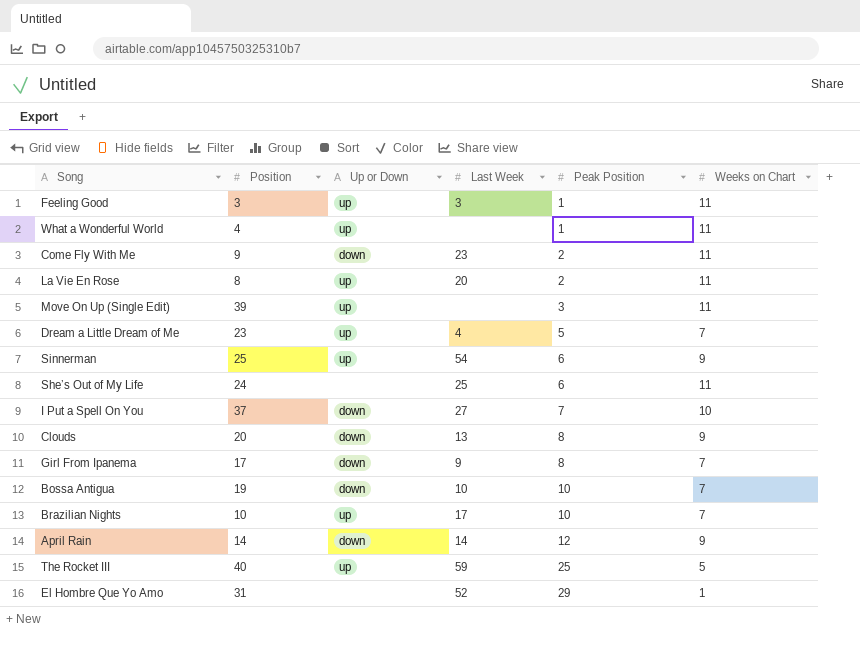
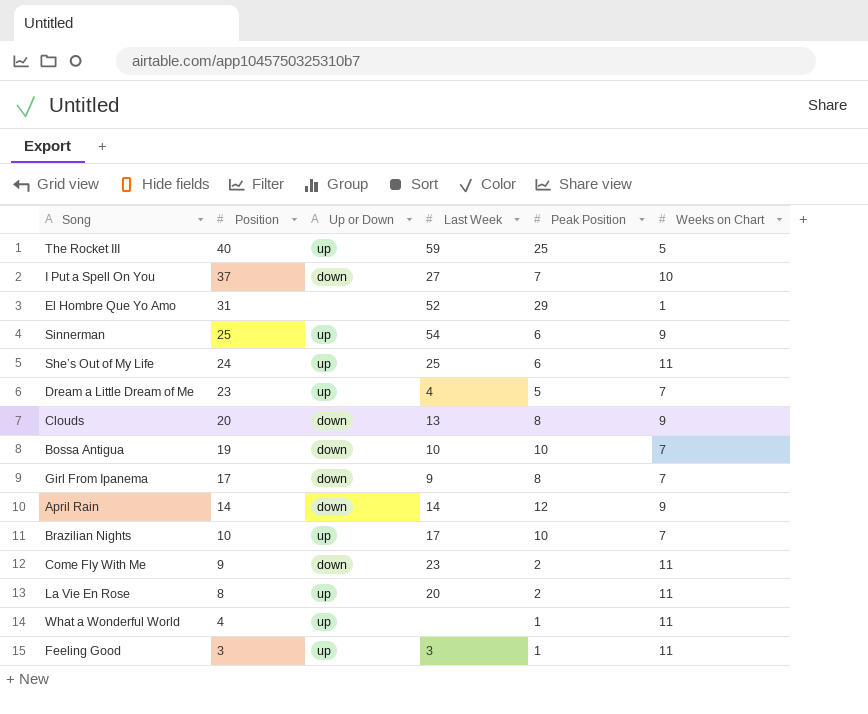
row order: Peak Position ascending -> Position descending
row Move On Up (Single Edit): 39 | up | none | 3 | 11 -> none
She’s Out of My Life | Up or Down: none -> up

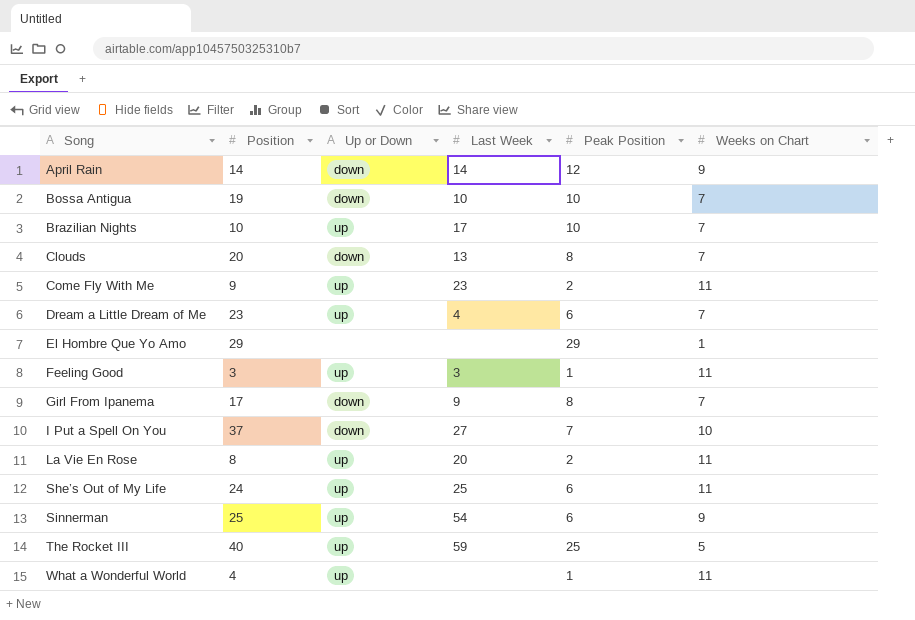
row order: Position descending -> Song ascending
Clouds | Weeks on Chart: 9 -> 7
Come Fly With Me | Up or Down: down -> up
Dream a Little Dream of Me | Peak Position: 5 -> 6
El Hombre Que Yo Amo | Position: 31 -> 29
El Hombre Que Yo Amo | Last Week: 52 -> none

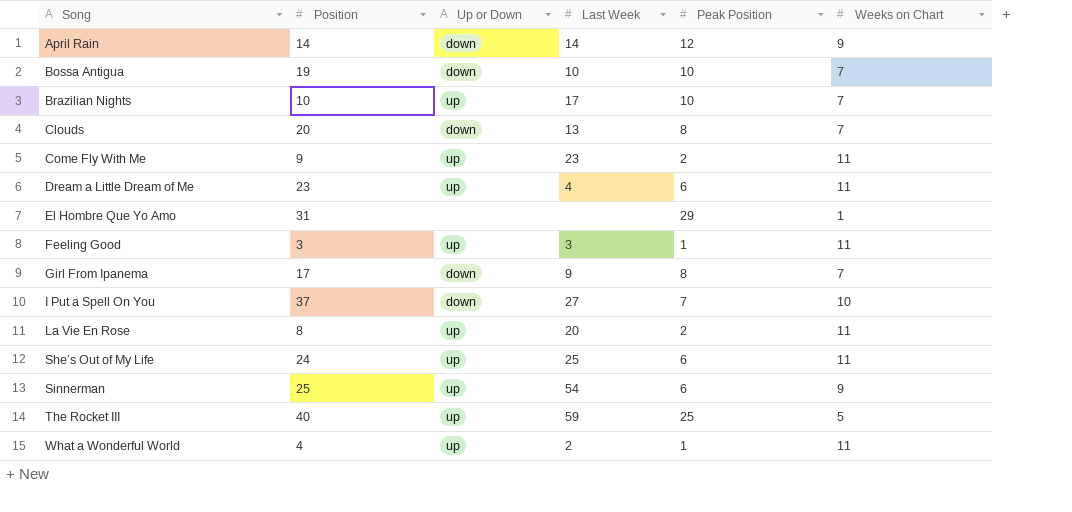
Dream a Little Dream of Me | Weeks on Chart: 7 -> 11
El Hombre Que Yo Amo | Position: 29 -> 31
What a Wonderful World | Last Week: none -> 2

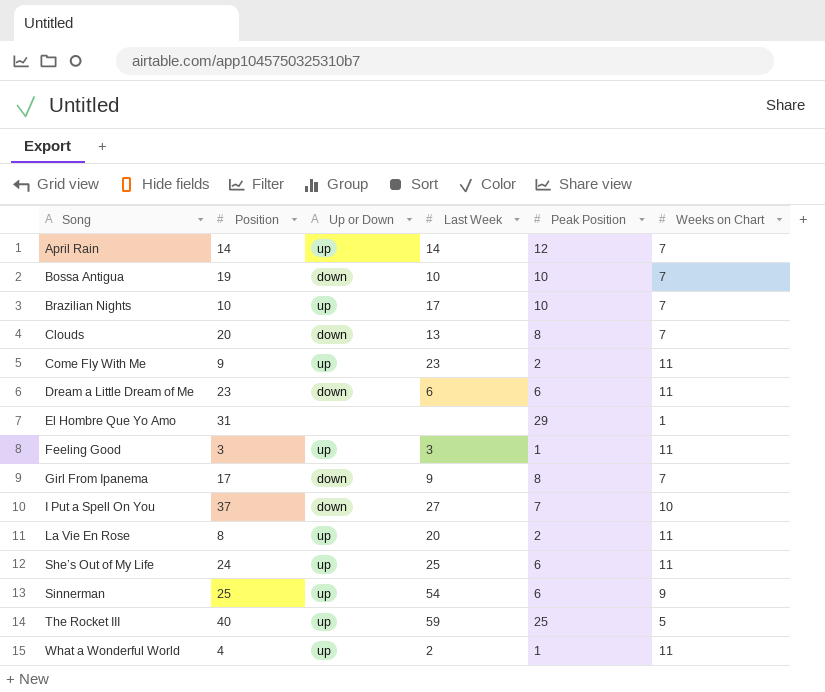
April Rain | Up or Down: down -> up
April Rain | Weeks on Chart: 9 -> 7
Dream a Little Dream of Me | Up or Down: up -> down
Dream a Little Dream of Me | Last Week: 4 -> 6

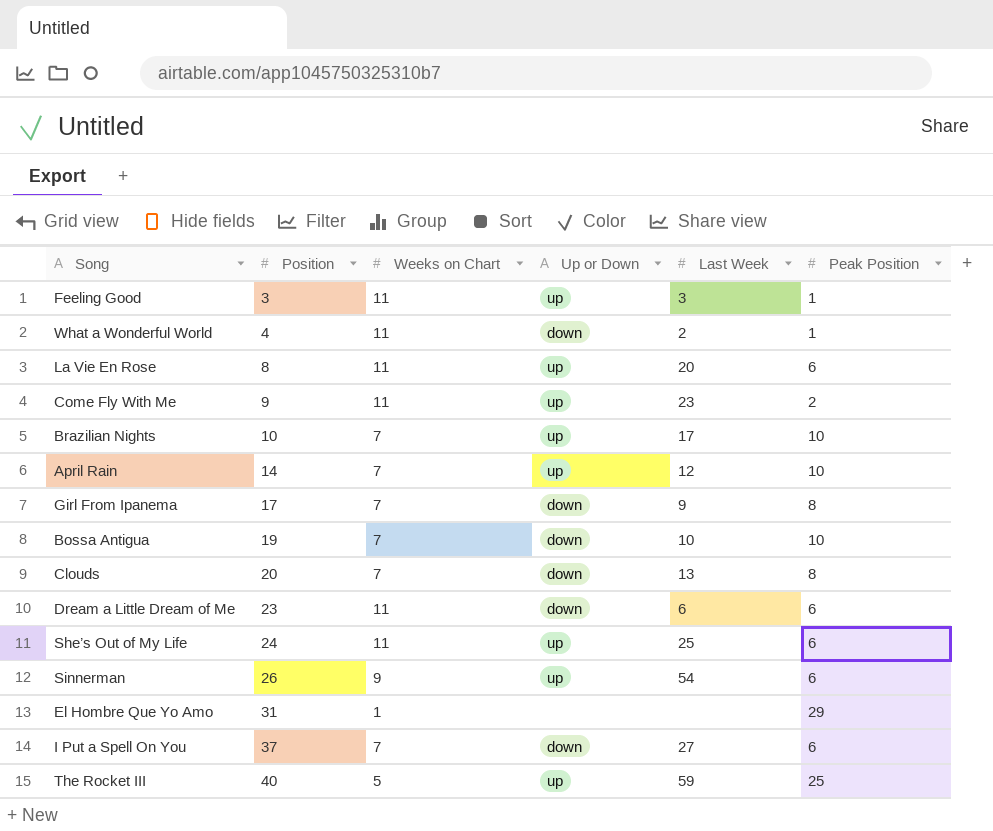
row order: Song ascending -> Position ascending
column Weeks on Chart | position: 6 -> 3
What a Wonderful World | Up or Down: up -> down
La Vie En Rose | Peak Position: 2 -> 6
April Rain | Last Week: 14 -> 12
April Rain | Peak Position: 12 -> 10
Sinnerman | Position: 25 -> 26
I Put a Spell On You | Weeks on Chart: 10 -> 7
I Put a Spell On You | Peak Position: 7 -> 6

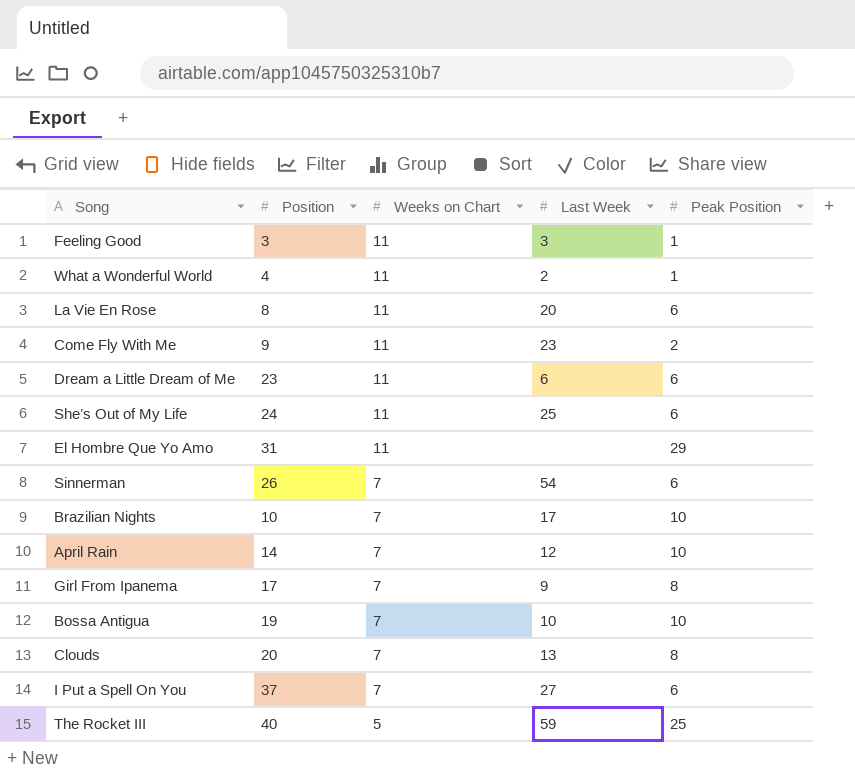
row order: Position ascending -> Weeks on Chart descending
column Up or Down | position: 4 -> none
El Hombre Que Yo Amo | Weeks on Chart: 1 -> 11
Sinnerman | Weeks on Chart: 9 -> 7

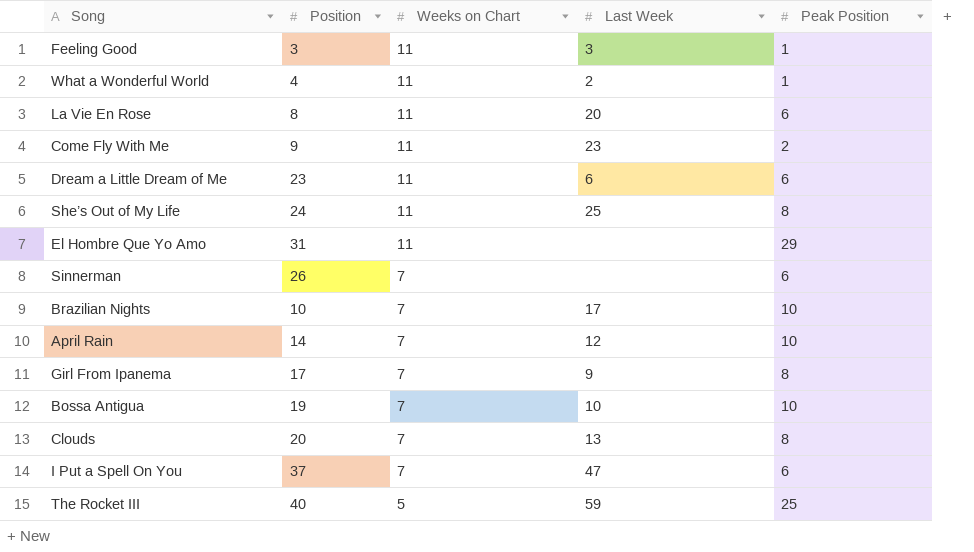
She’s Out of My Life | Peak Position: 6 -> 8
Sinnerman | Last Week: 54 -> none
I Put a Spell On You | Last Week: 27 -> 47

